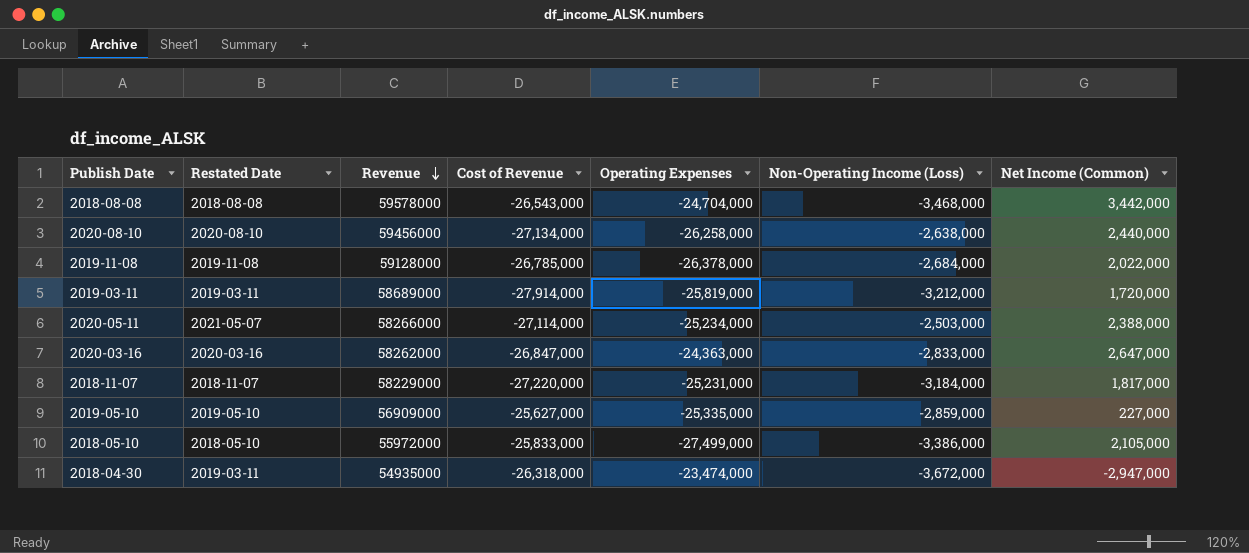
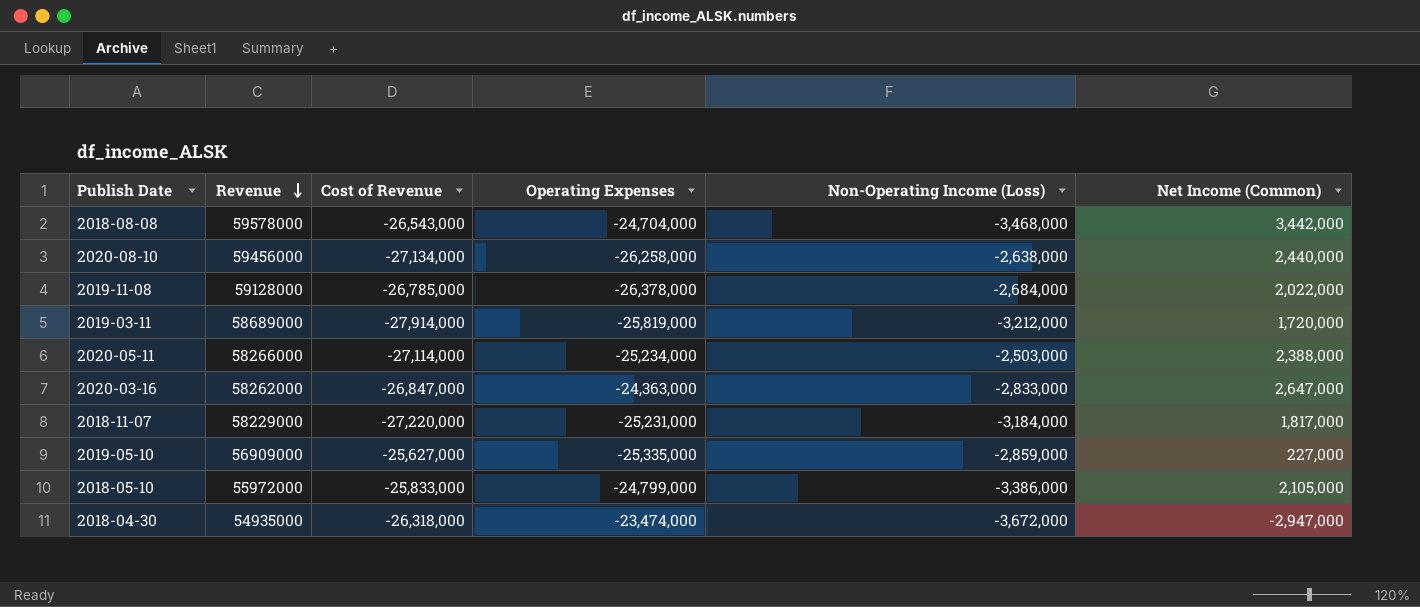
column Restated Date | position: 2 -> none
2018-05-10 | Operating Expenses: -27,499,000 -> -24,799,000

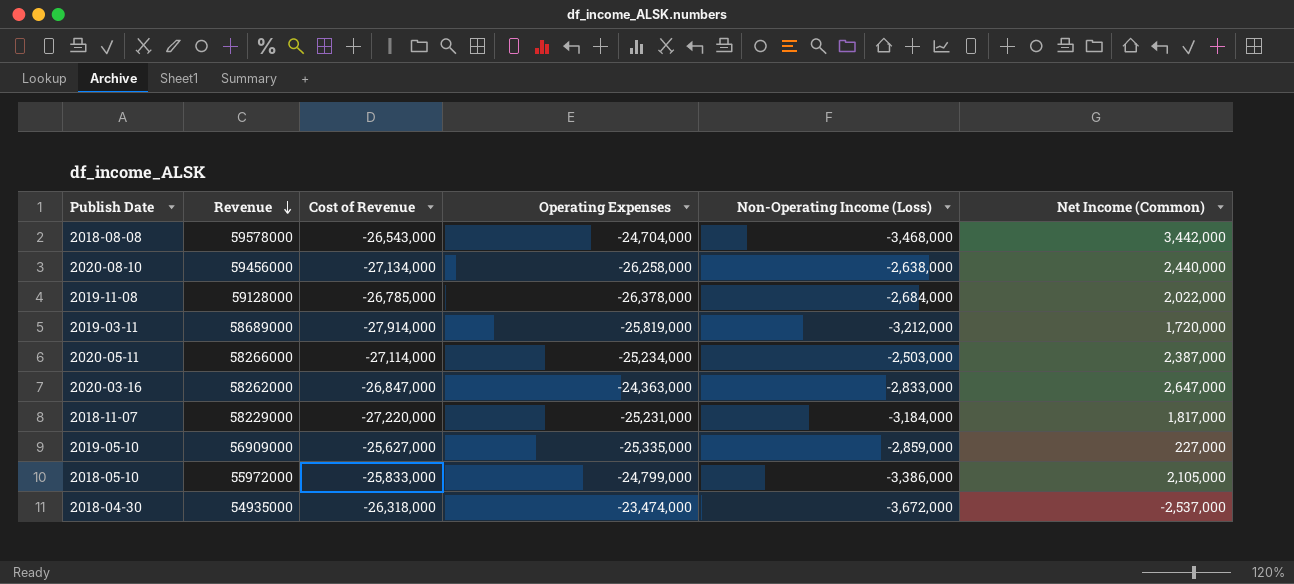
2020-05-11 | Net Income (Common): 2,388,000 -> 2,387,000
2018-04-30 | Net Income (Common): -2,947,000 -> -2,537,000

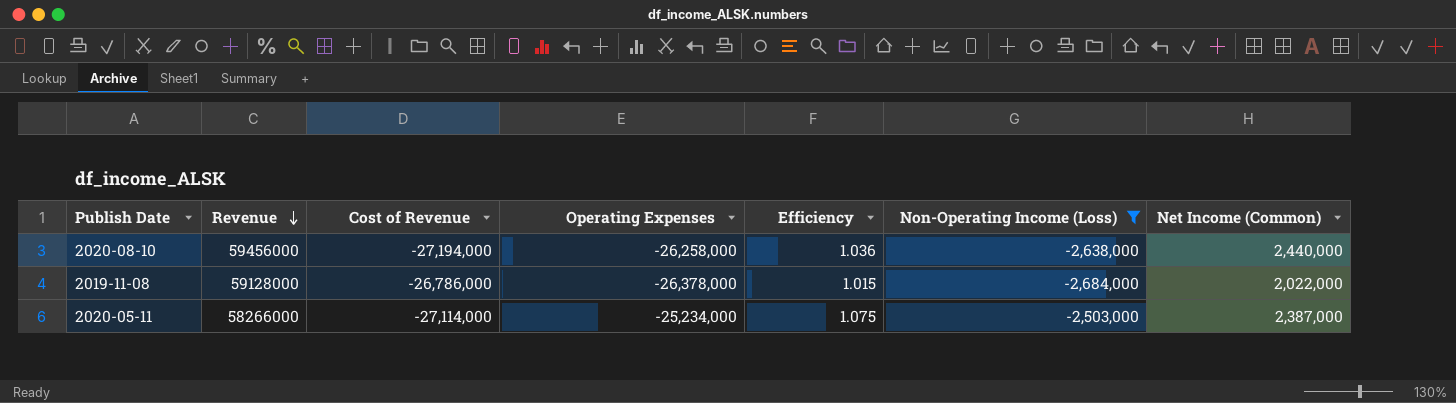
filter: none -> Non-Operating Income (Loss) >= -2,684,000
column Efficiency | formula: none -> [Cost of Revenue] / [Operating Expenses]
2020-08-10 | Cost of Revenue: -27,134,000 -> -27,194,000
2019-11-08 | Cost of Revenue: -26,785,000 -> -26,786,000

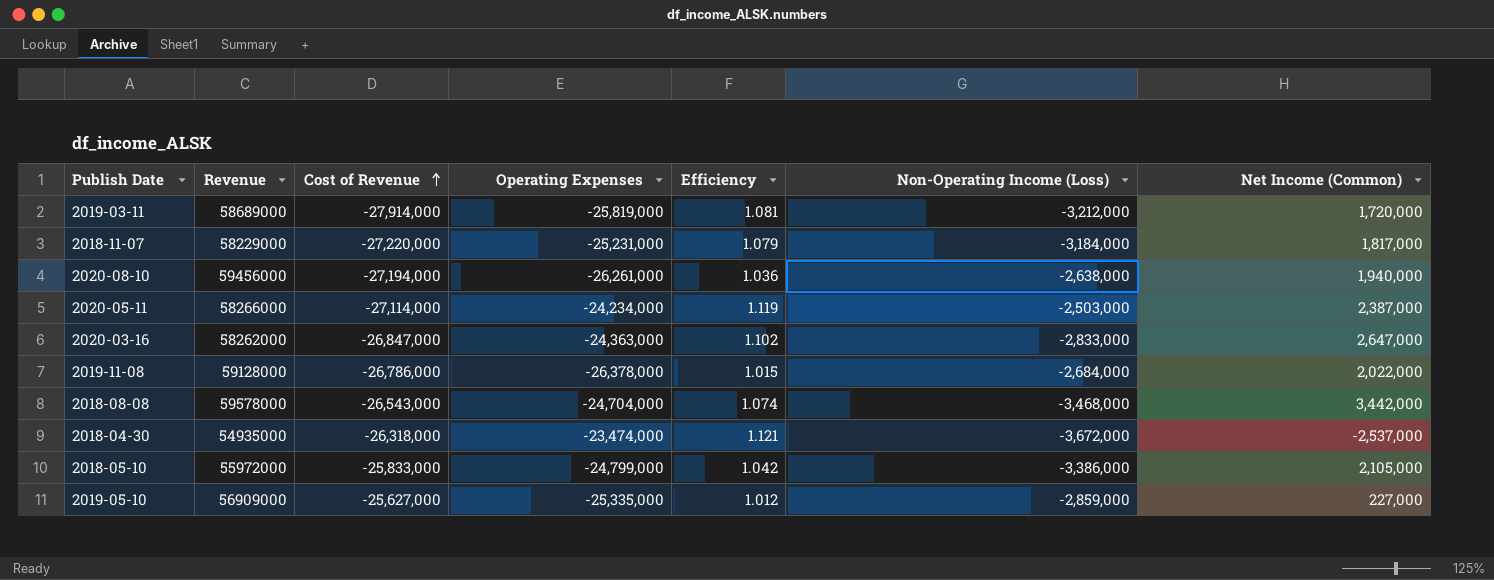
filter: Non-Operating Income (Loss) >= -2,684,000 -> none
row order: Revenue descending -> Cost of Revenue ascending
2020-08-10 | Operating Expenses: -26,258,000 -> -26,261,000
2020-08-10 | Net Income (Common): 2,440,000 -> 1,940,000
2020-05-11 | Operating Expenses: -25,234,000 -> -24,234,000
2020-05-11 | Efficiency: 1.075 -> 1.119

